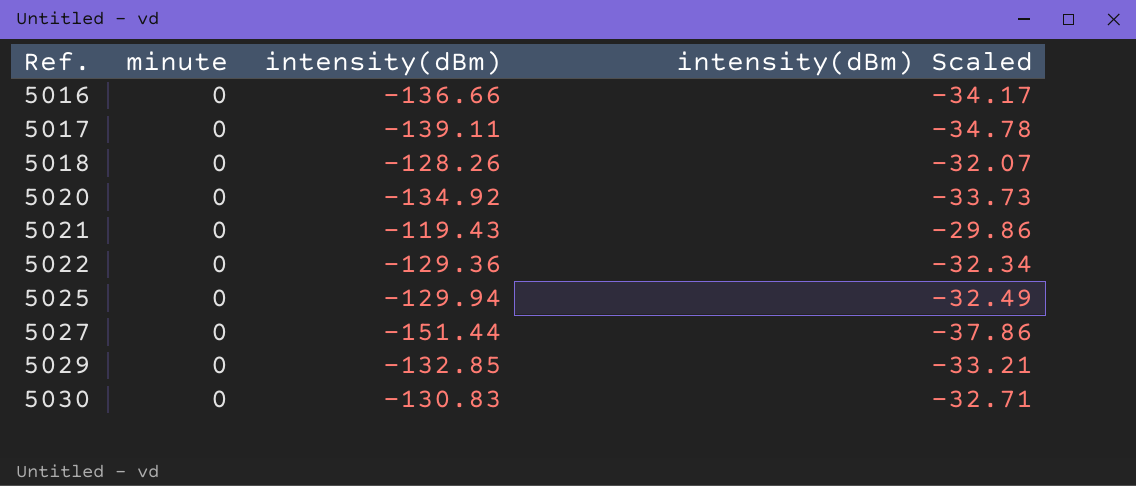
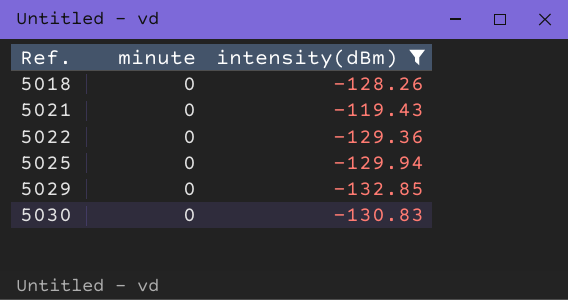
filter: none -> intensity(dBm) >= -132.85
column intensity(dBm) Scaled | formula: [intensity(dBm)] * 0.25 -> none

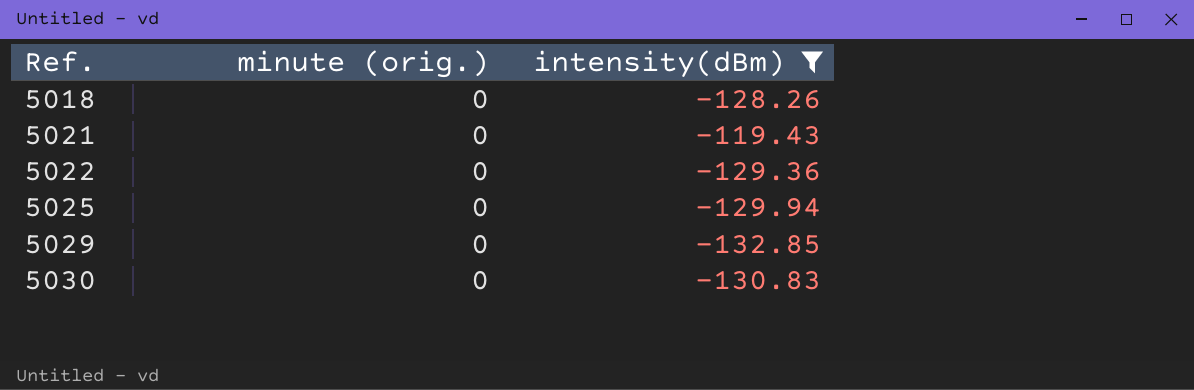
column name: minute -> minute (orig.)

